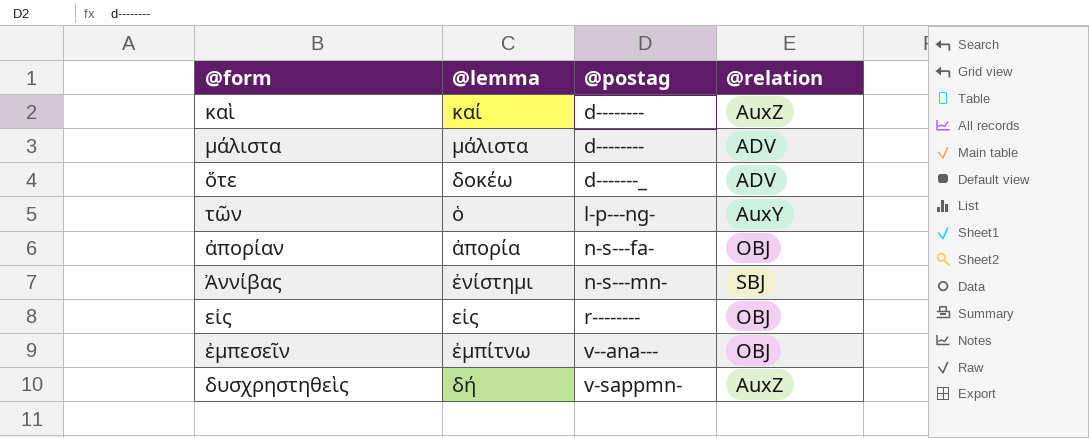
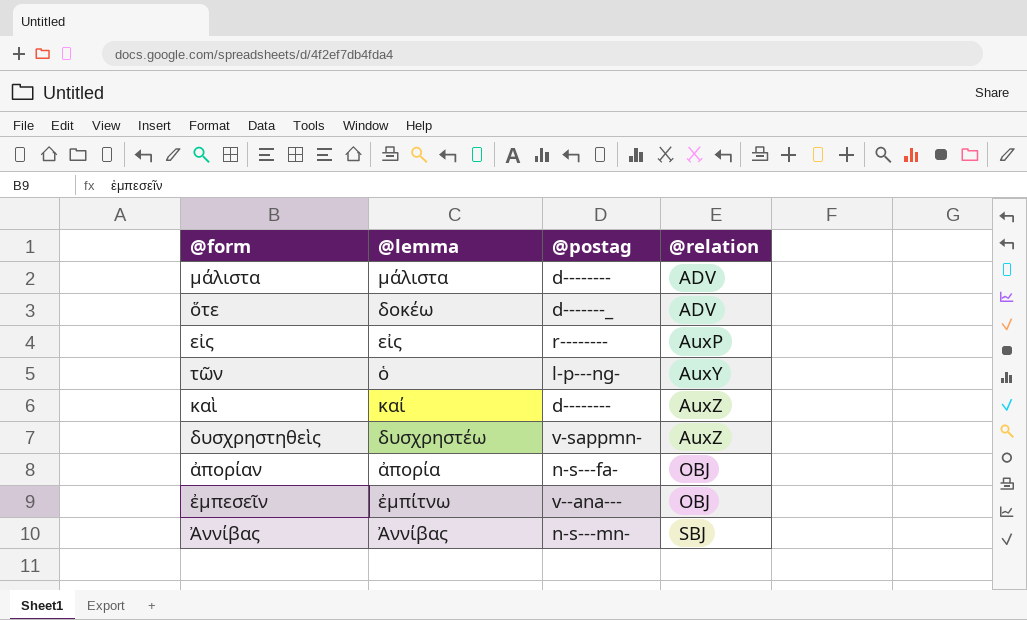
row order: @postag ascending -> @relation ascending
εἰς | @relation: OBJ -> AuxP
δυσχρηστηθεὶς | @lemma: δή -> δυσχρηστέω
Ἀννίβας | @lemma: ἐνίστημι -> Ἀννίβας

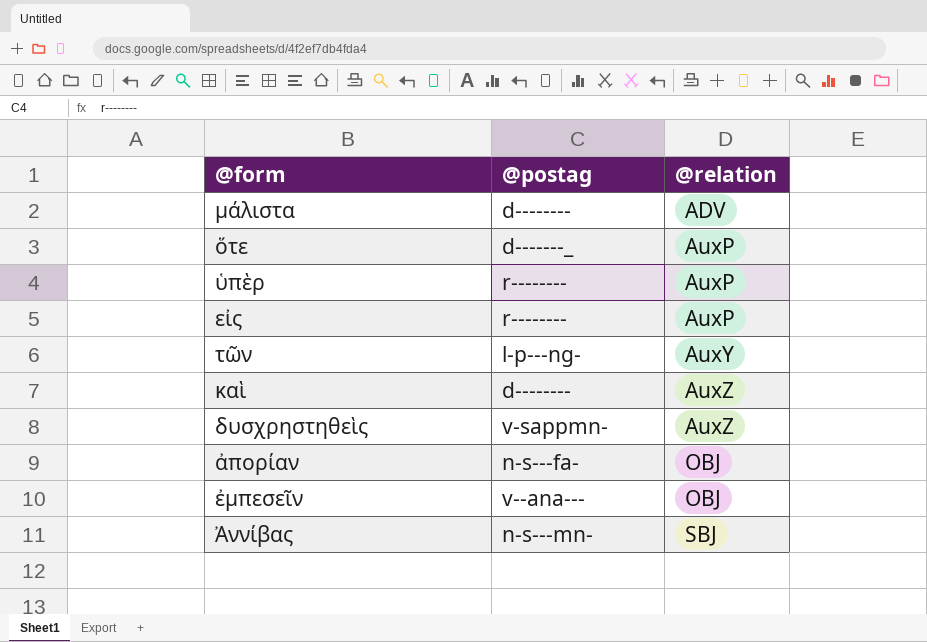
column @lemma | position: 2 -> none
ὅτε | @relation: ADV -> AuxP
row ὑπὲρ: none -> r-------- | AuxP

